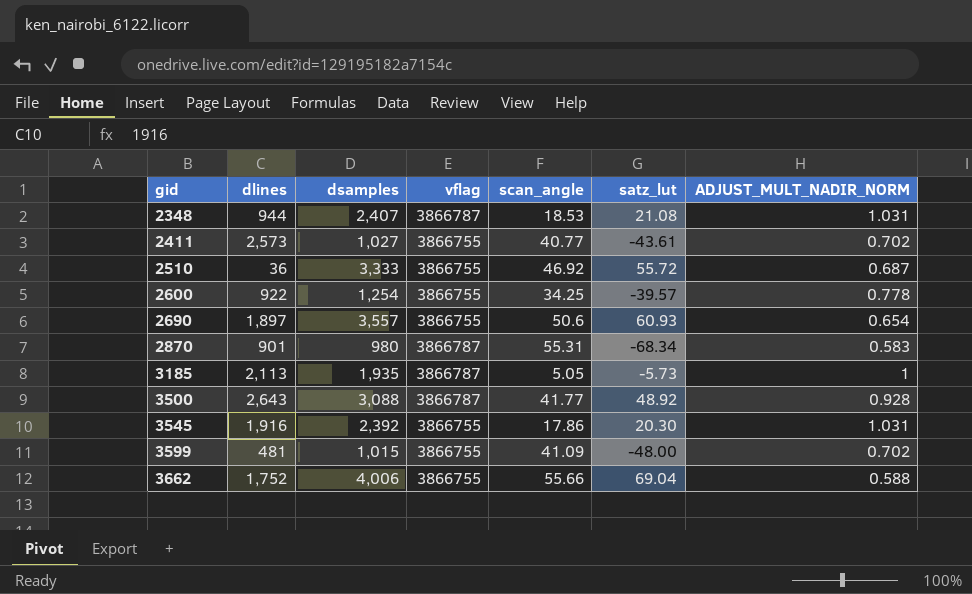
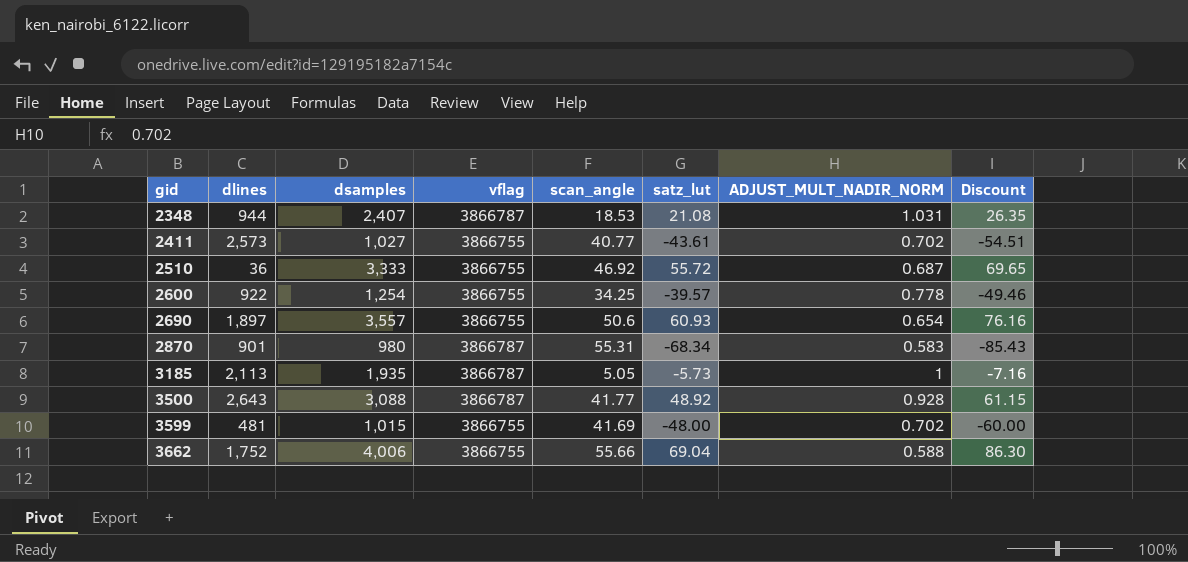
column Discount | formula: none -> [satz_lut] * 1.25
row 3545: 1,916 | 2,392 | 3866755 | 17.86 | 20.30 | 1.031 -> none
3599 | scan_angle: 41.09 -> 41.69

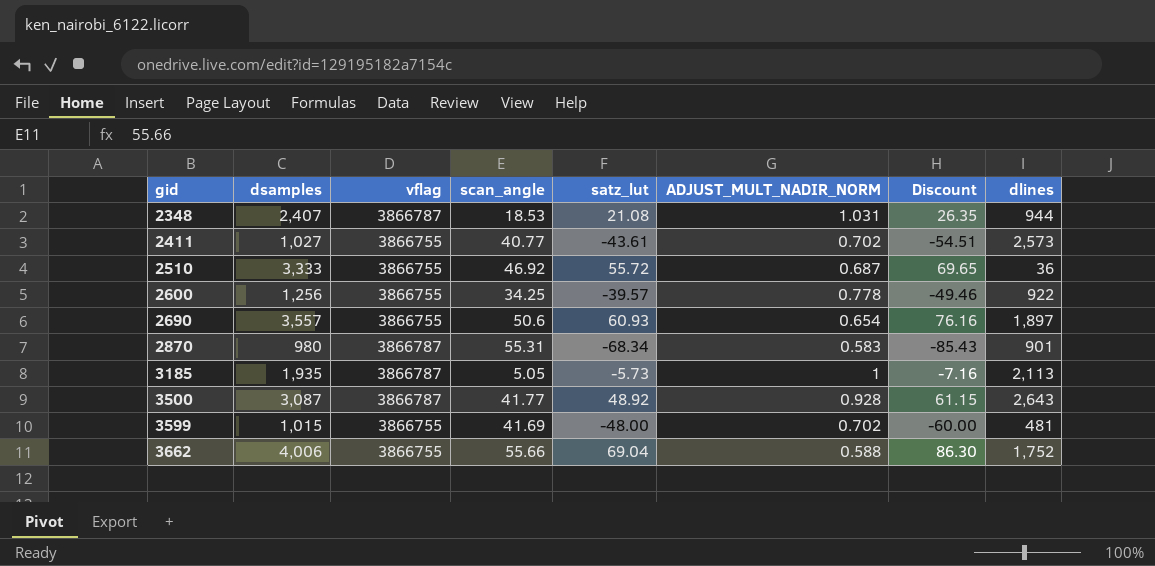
column dlines | position: 2 -> 8
2600 | dsamples: 1,254 -> 1,256
3500 | dsamples: 3,088 -> 3,087

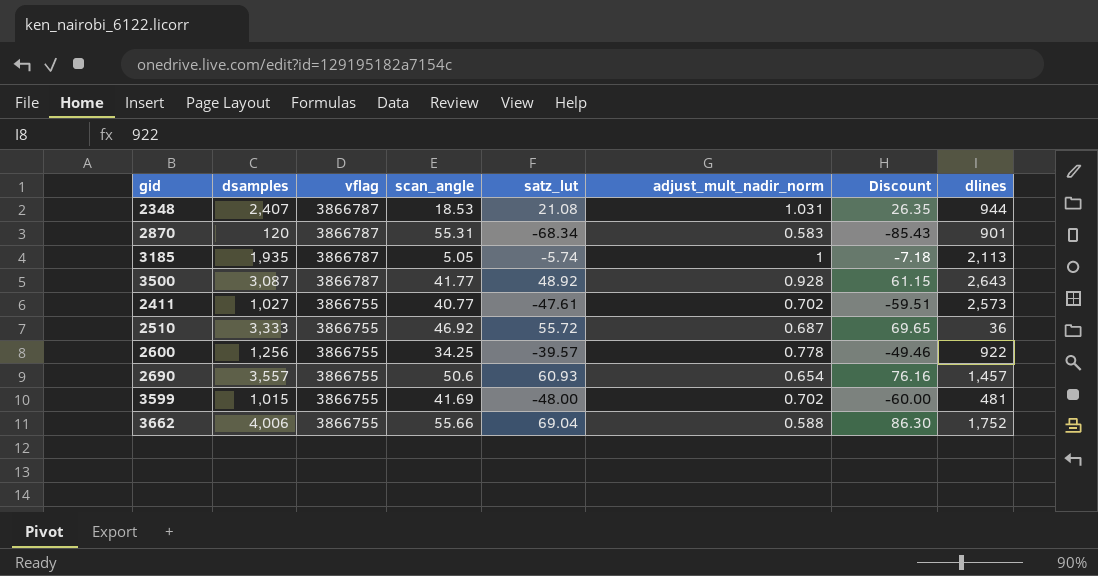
row order: gid ascending -> vflag descending
column name: ADJUST_MULT_NADIR_NORM -> adjust_mult_nadir_norm
2870 | dsamples: 980 -> 120
3185 | satz_lut: -5.73 -> -5.74
3185 | Discount: -7.16 -> -7.18
2411 | satz_lut: -43.61 -> -47.61
2411 | Discount: -54.51 -> -59.51
2690 | dlines: 1,897 -> 1,457

